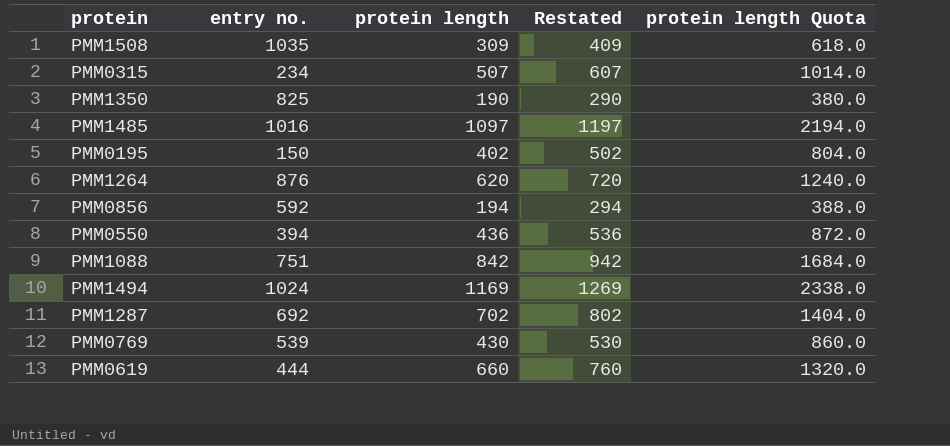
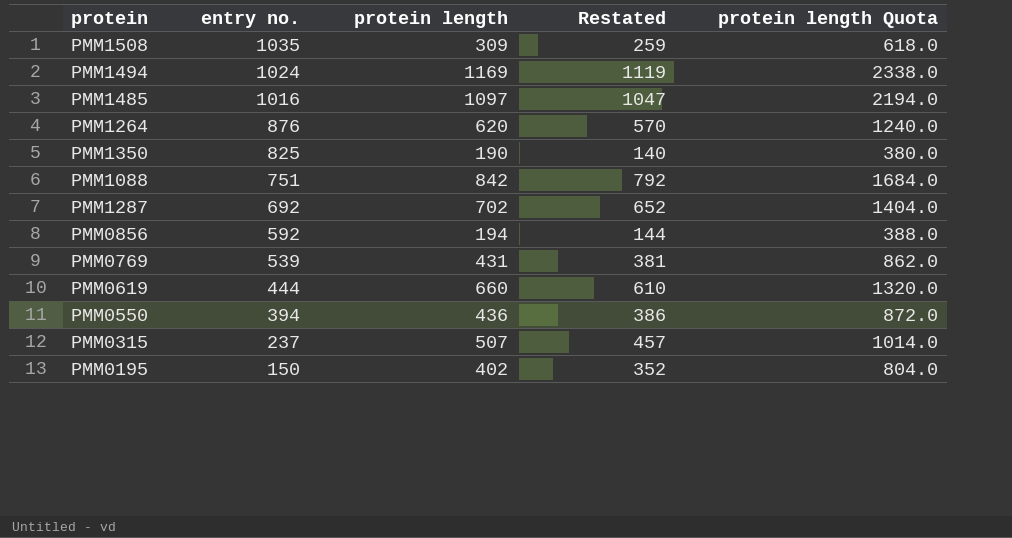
row order: none -> entry no. descending
column Restated | formula: [protein length] + 100 -> [protein length] - 50
PMM0769 | protein length: 430 -> 431
PMM0769 | protein length Quota: 860.0 -> 862.0
PMM0315 | entry no.: 234 -> 237

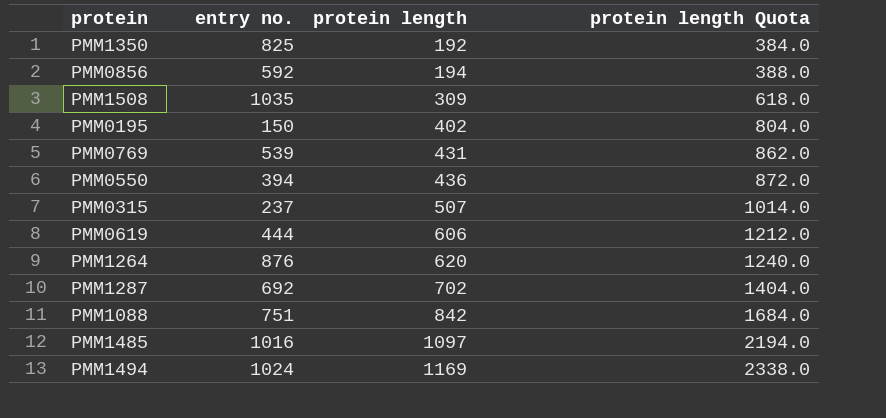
row order: entry no. descending -> protein length ascending
column Restated | formula: [protein length] - 50 -> none
PMM1350 | protein length: 190 -> 192
PMM1350 | protein length Quota: 380.0 -> 384.0
PMM0619 | protein length: 660 -> 606
PMM0619 | protein length Quota: 1320.0 -> 1212.0

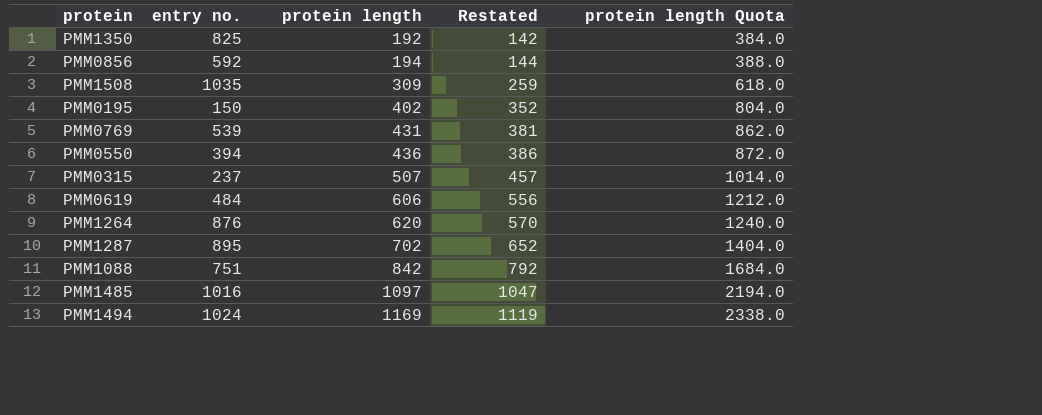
column Restated | formula: none -> [protein length] - 50
PMM0619 | entry no.: 444 -> 484
PMM1287 | entry no.: 692 -> 895

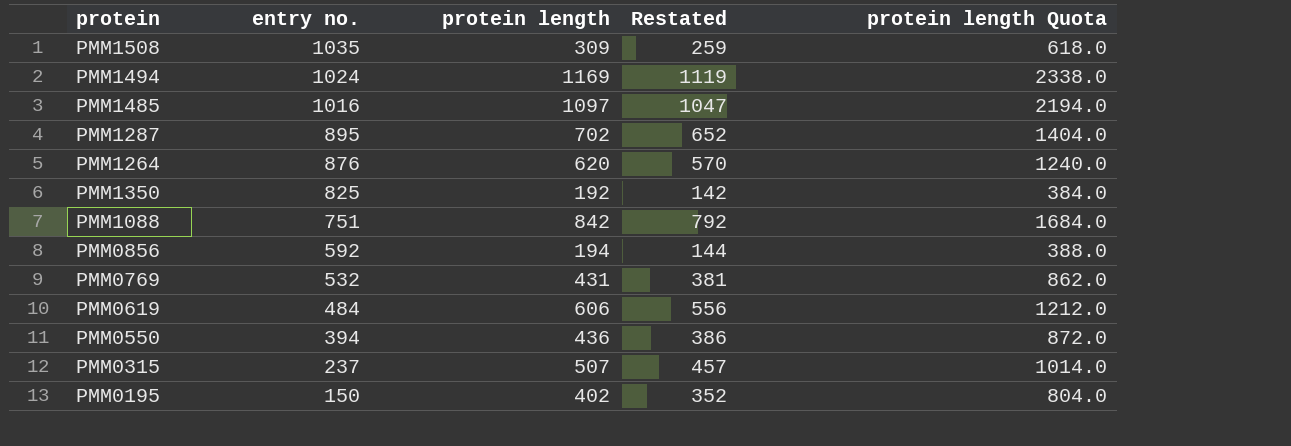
row order: protein length ascending -> entry no. descending
PMM0769 | entry no.: 539 -> 532

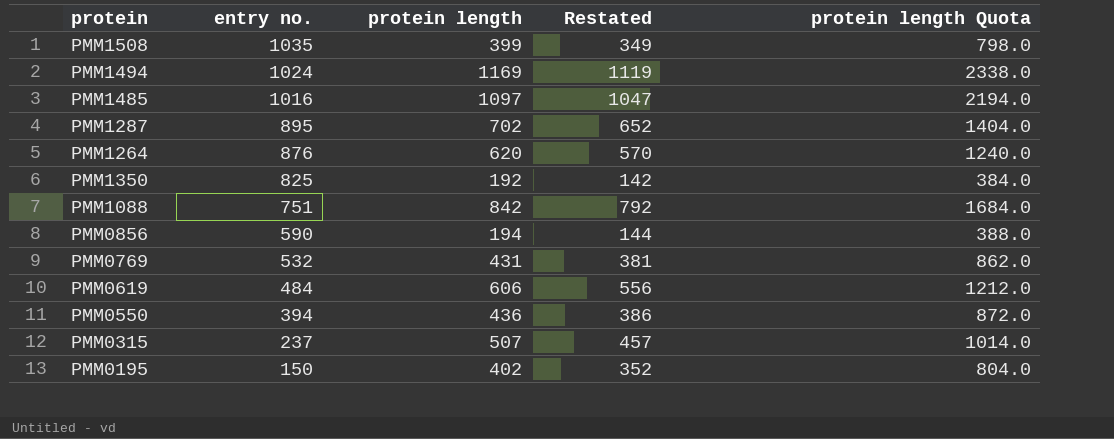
PMM1508 | protein length: 309 -> 399
PMM1508 | Restated: 259 -> 349
PMM1508 | protein length Quota: 618.0 -> 798.0
PMM0856 | entry no.: 592 -> 590

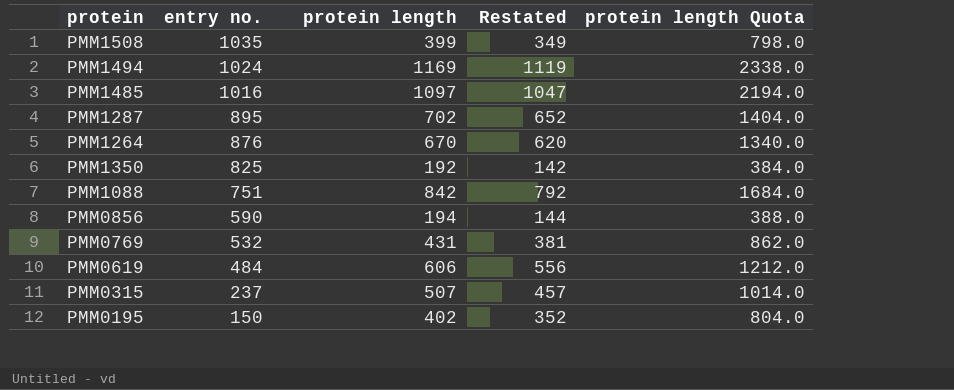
row PMM0550: 394 | 436 | 386 | 872.0 -> none
PMM1264 | protein length: 620 -> 670
PMM1264 | Restated: 570 -> 620
PMM1264 | protein length Quota: 1240.0 -> 1340.0

